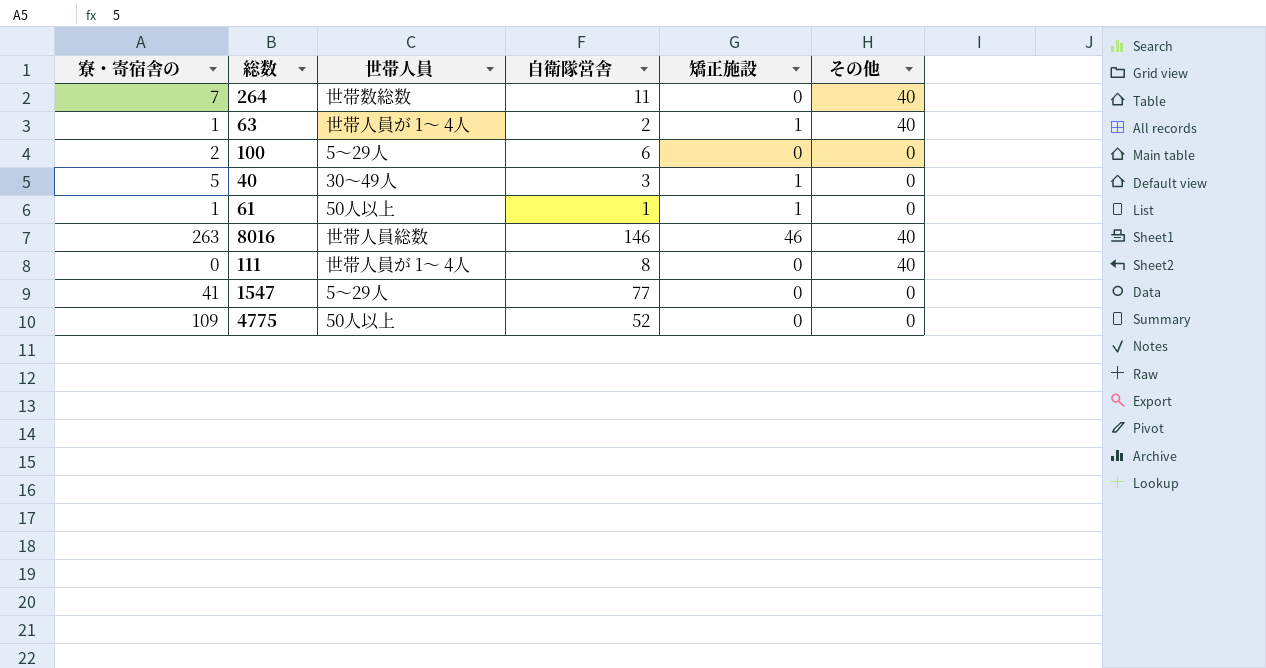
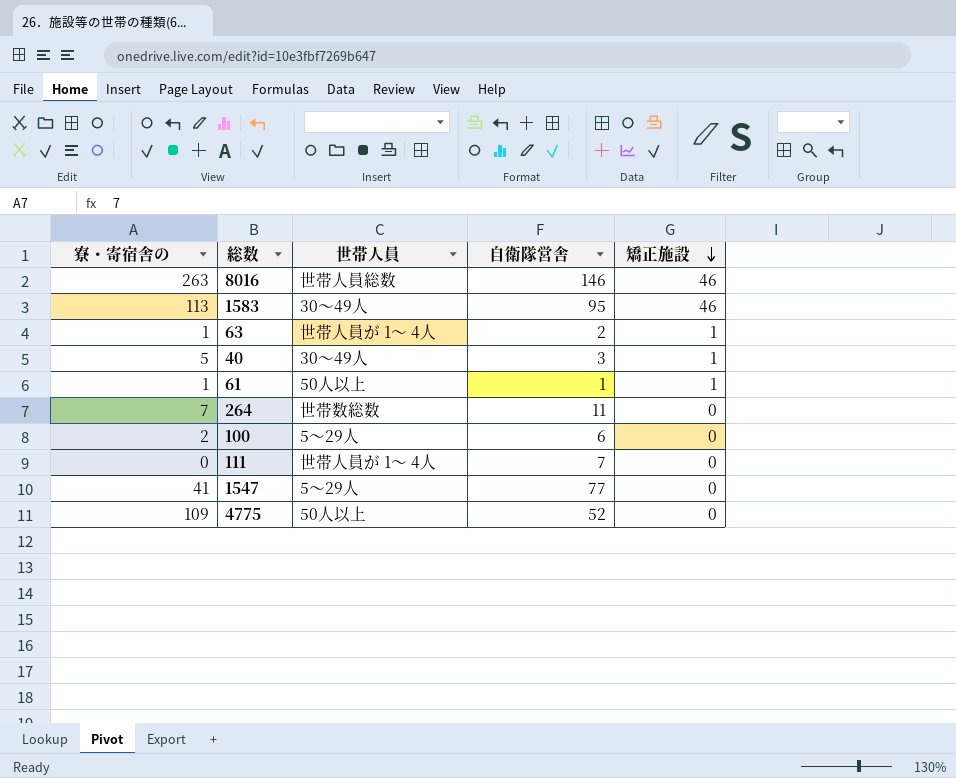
row order: none -> 矯正施設 descending
column その他 | position: 6 -> none
row 1583: none -> 113 | 30～49人 | 95 | 46
111 | 自衛隊営舎: 8 -> 7

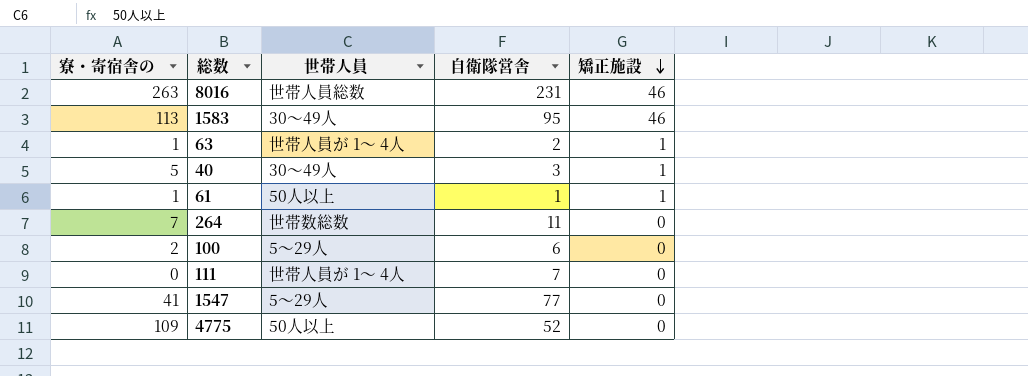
8016 | 自衛隊営舎: 146 -> 231

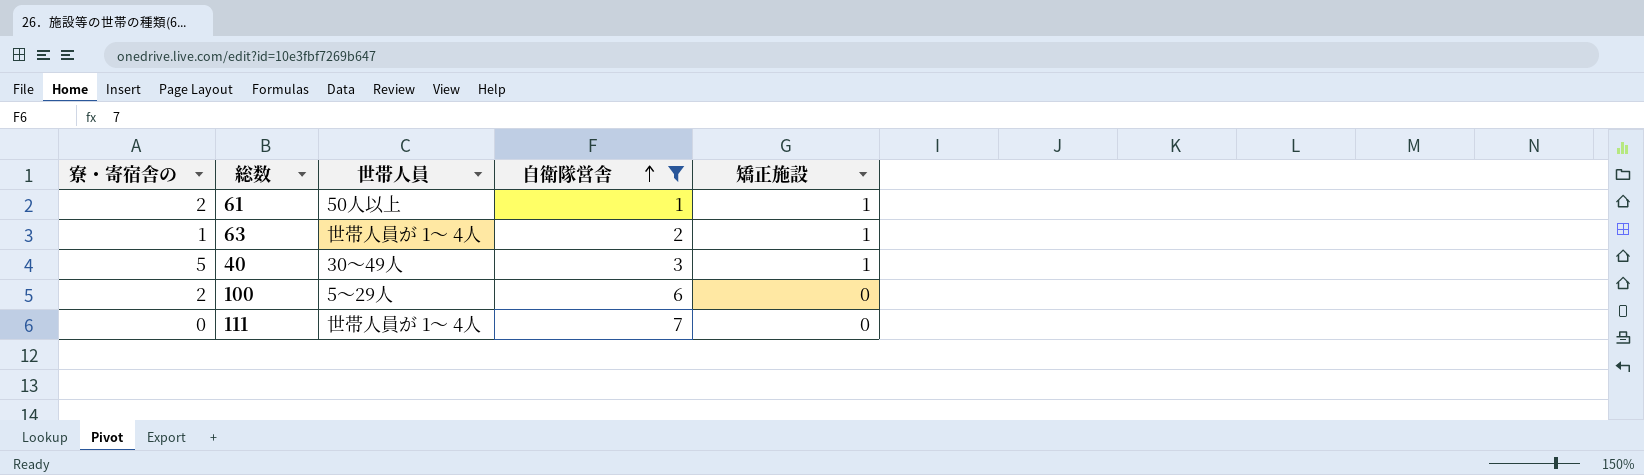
filter: none -> 自衛隊営舎 <= 7
row order: 矯正施設 descending -> 自衛隊営舎 ascending
61 | 寮・寄宿舎の: 1 -> 2

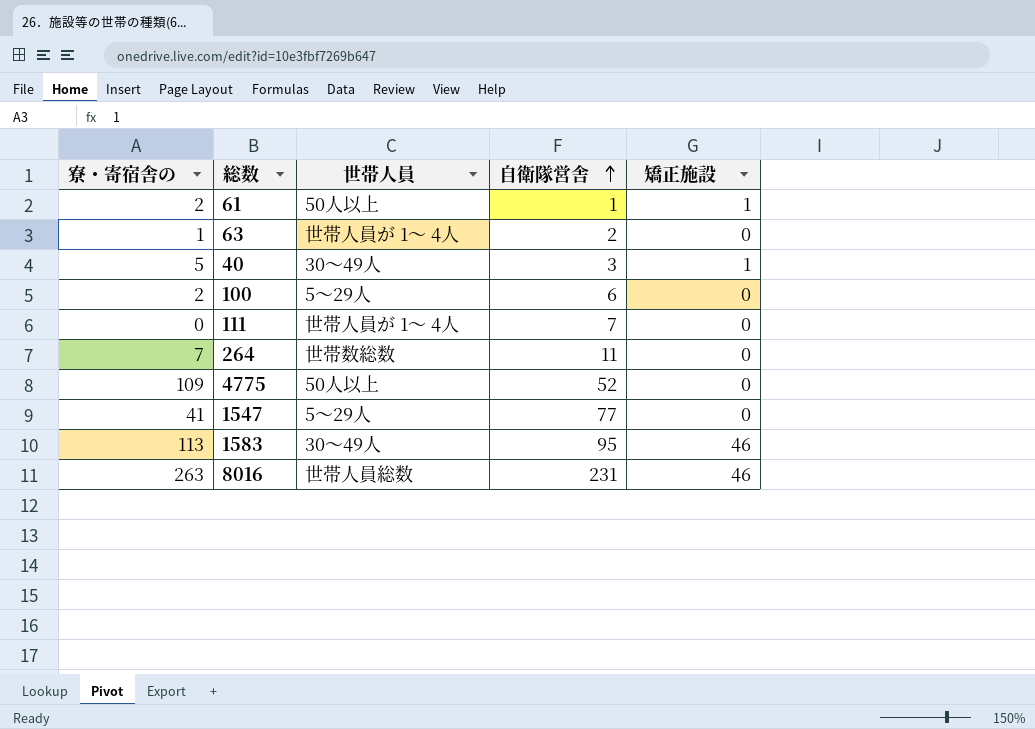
filter: 自衛隊営舎 <= 7 -> none
63 | 矯正施設: 1 -> 0

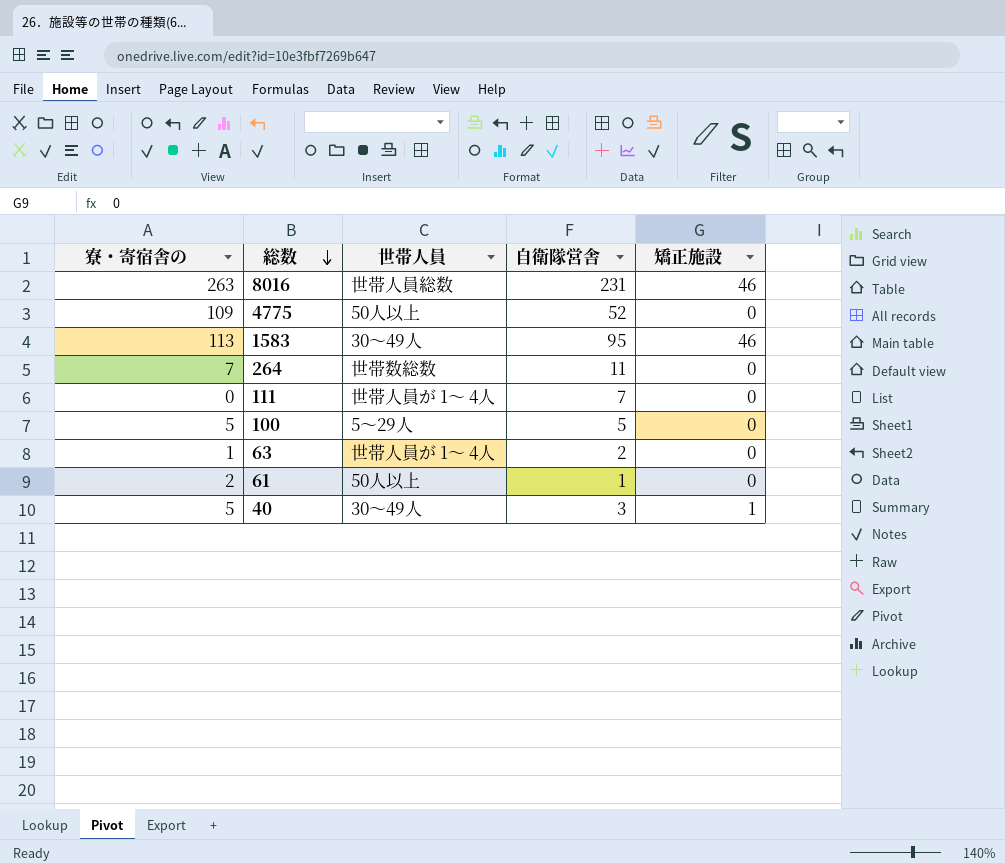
row order: 自衛隊営舎 ascending -> 総数 descending
row 1547: 41 | 5～29人 | 77 | 0 -> none
100 | 寮・寄宿舎の: 2 -> 5
100 | 自衛隊営舎: 6 -> 5
61 | 矯正施設: 1 -> 0

